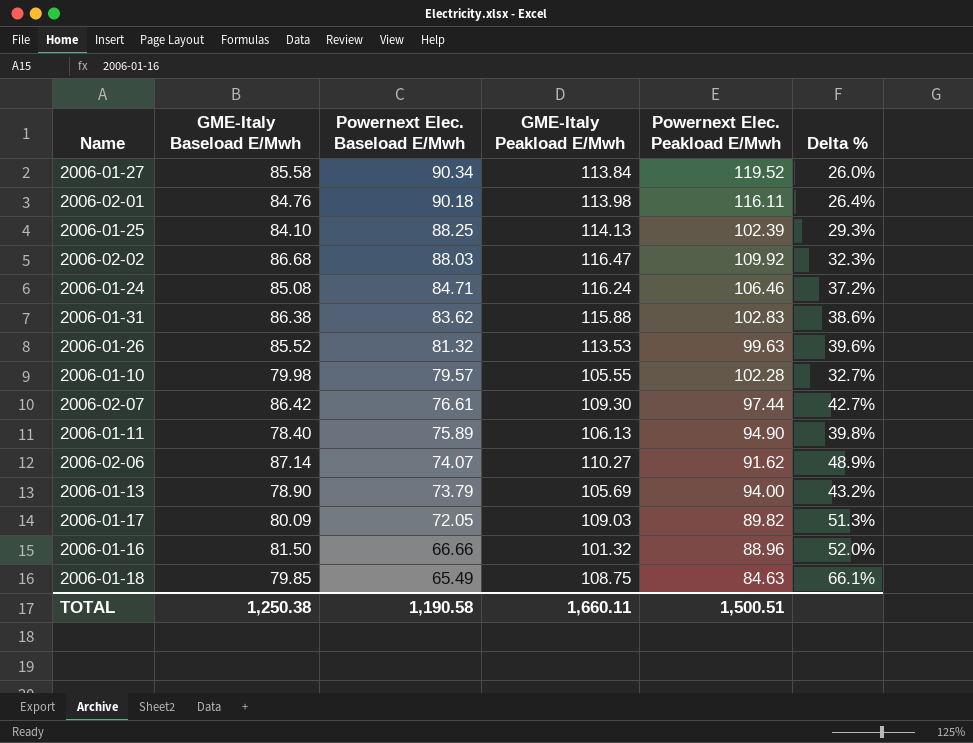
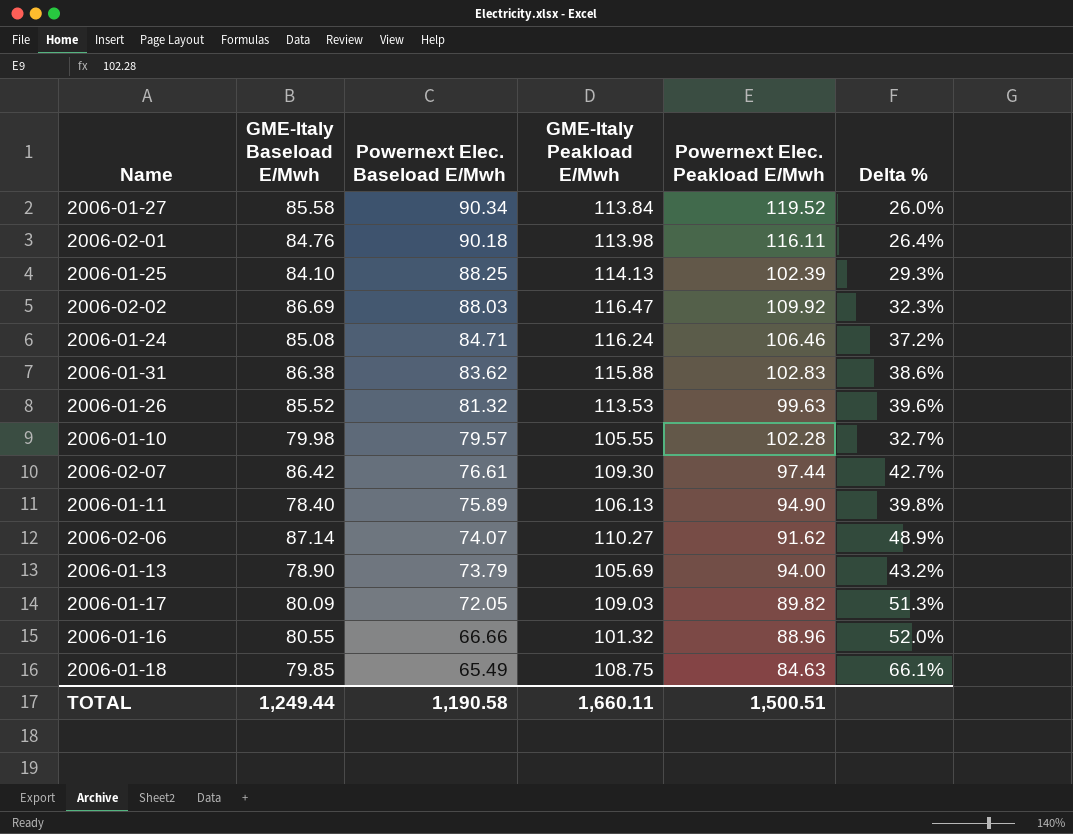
2006-02-02 | GME-Italy Baseload E/Mwh: 86.68 -> 86.69
2006-01-16 | GME-Italy Baseload E/Mwh: 81.50 -> 80.55
TOTAL | GME-Italy Baseload E/Mwh: 1,250.38 -> 1,249.44

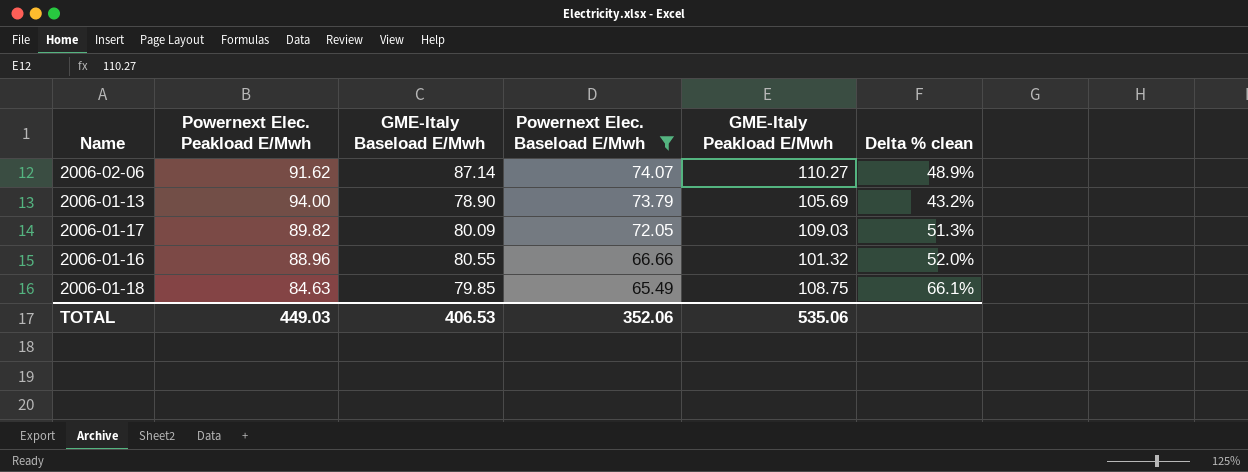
filter: none -> Powernext Elec. Baseload E/Mwh <= 74.07
column Powernext Elec. Peakload E/Mwh | position: 5 -> 2
column name: Delta % -> Delta % clean
TOTAL | Powernext Elec. Peakload E/Mwh: 1,500.51 -> 449.03
TOTAL | GME-Italy Baseload E/Mwh: 1,249.44 -> 406.53
TOTAL | Powernext Elec. Baseload E/Mwh: 1,190.58 -> 352.06
TOTAL | GME-Italy Peakload E/Mwh: 1,660.11 -> 535.06

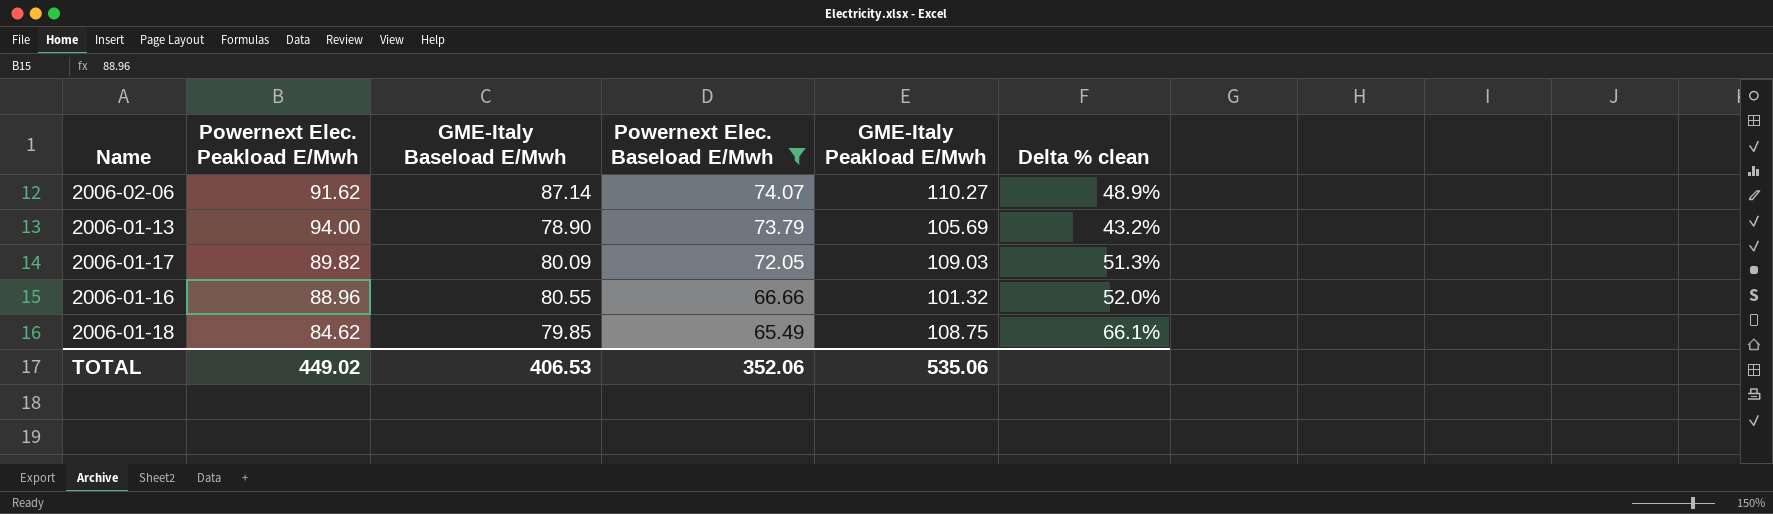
2006-01-18 | Powernext Elec. Peakload E/Mwh: 84.63 -> 84.62
TOTAL | Powernext Elec. Peakload E/Mwh: 449.03 -> 449.02

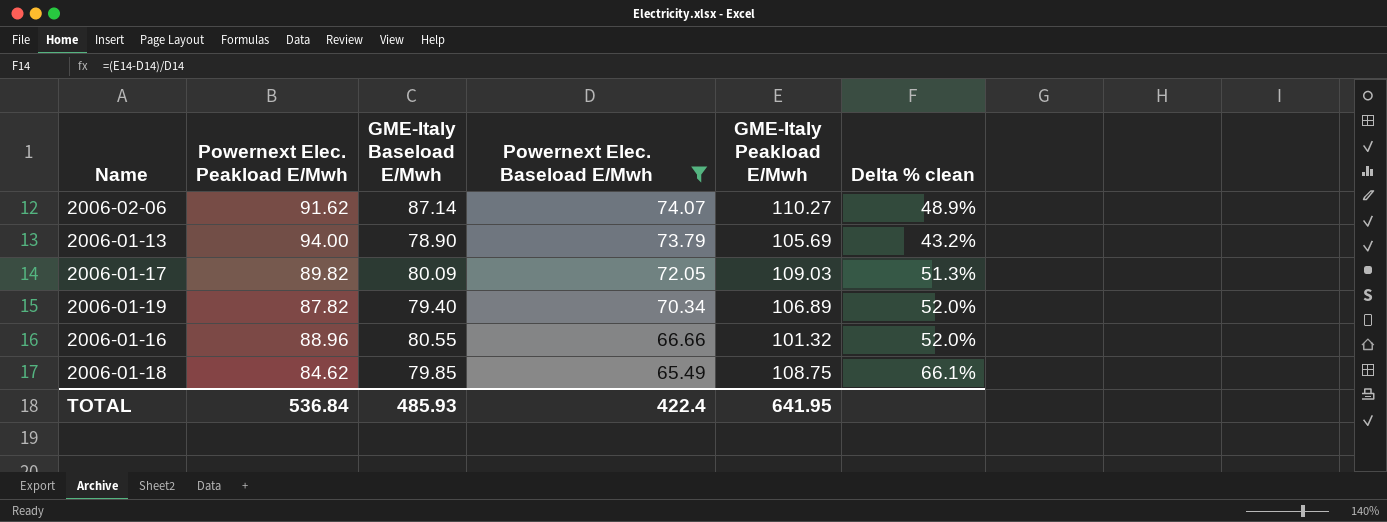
row 2006-01-19: none -> 87.82 | 79.40 | 70.34 | 106.89 | 52.0%
TOTAL | Powernext Elec. Peakload E/Mwh: 449.02 -> 536.84
TOTAL | GME-Italy Baseload E/Mwh: 406.53 -> 485.93
TOTAL | Powernext Elec. Baseload E/Mwh: 352.06 -> 422.4
TOTAL | GME-Italy Peakload E/Mwh: 535.06 -> 641.95

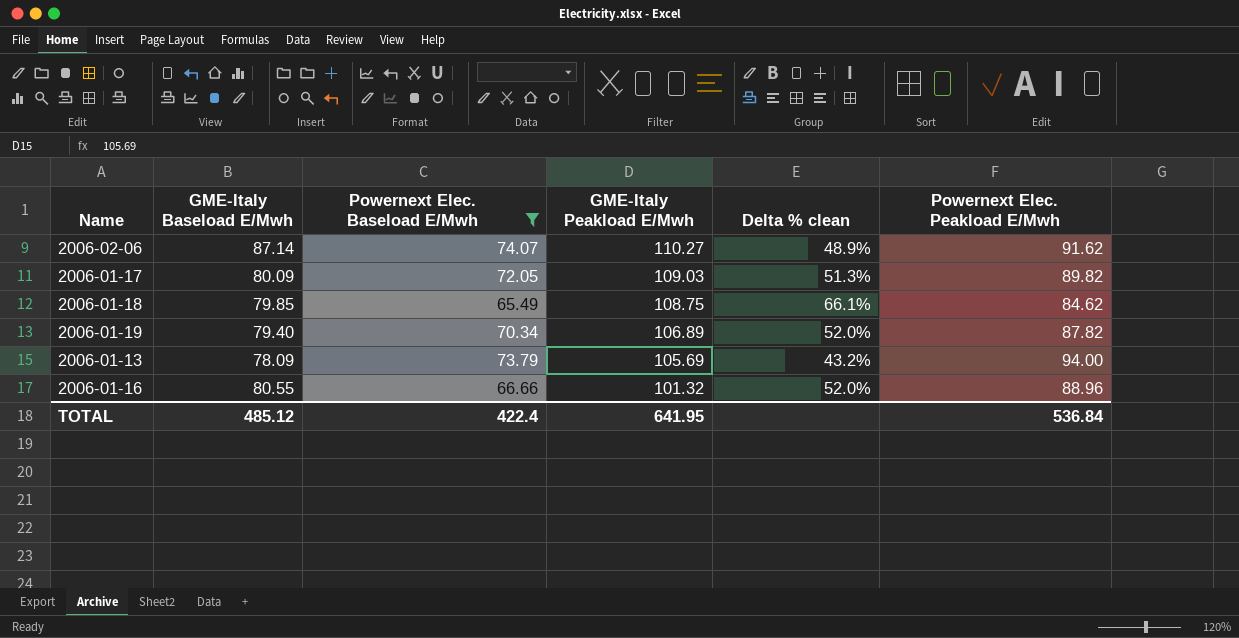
row order: Powernext Elec. Baseload E/Mwh descending -> GME-Italy Peakload E/Mwh descending
column Powernext Elec. Peakload E/Mwh | position: 2 -> 6
2006-01-13 | GME-Italy Baseload E/Mwh: 78.90 -> 78.09
TOTAL | GME-Italy Baseload E/Mwh: 485.93 -> 485.12

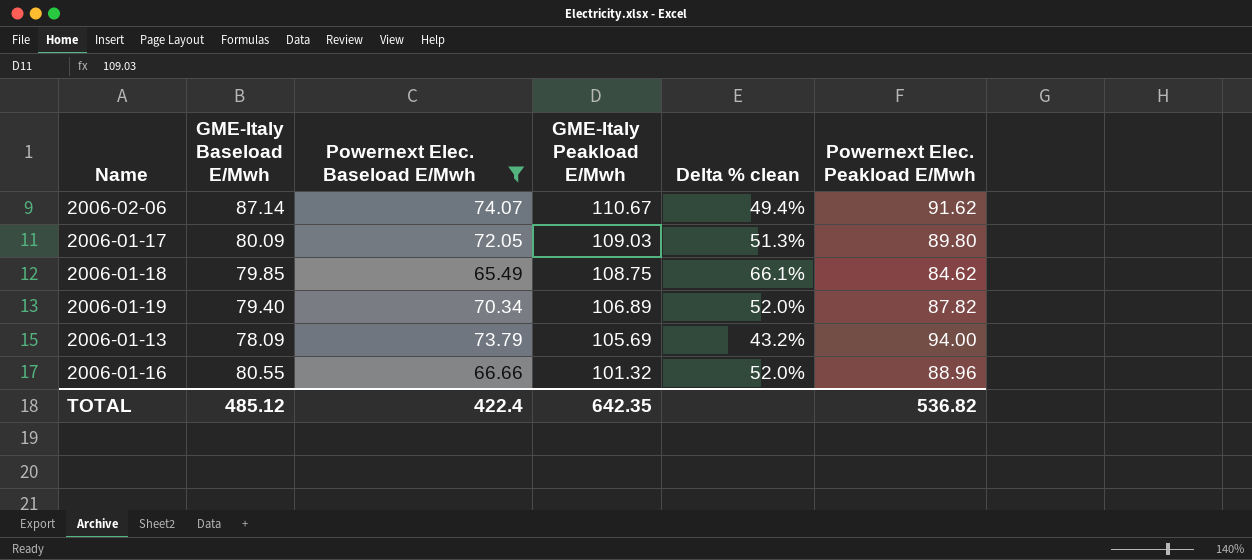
2006-02-06 | GME-Italy Peakload E/Mwh: 110.27 -> 110.67
2006-02-06 | Delta % clean: 48.9% -> 49.4%
2006-01-17 | Powernext Elec. Peakload E/Mwh: 89.82 -> 89.80
TOTAL | GME-Italy Peakload E/Mwh: 641.95 -> 642.35
TOTAL | Powernext Elec. Peakload E/Mwh: 536.84 -> 536.82

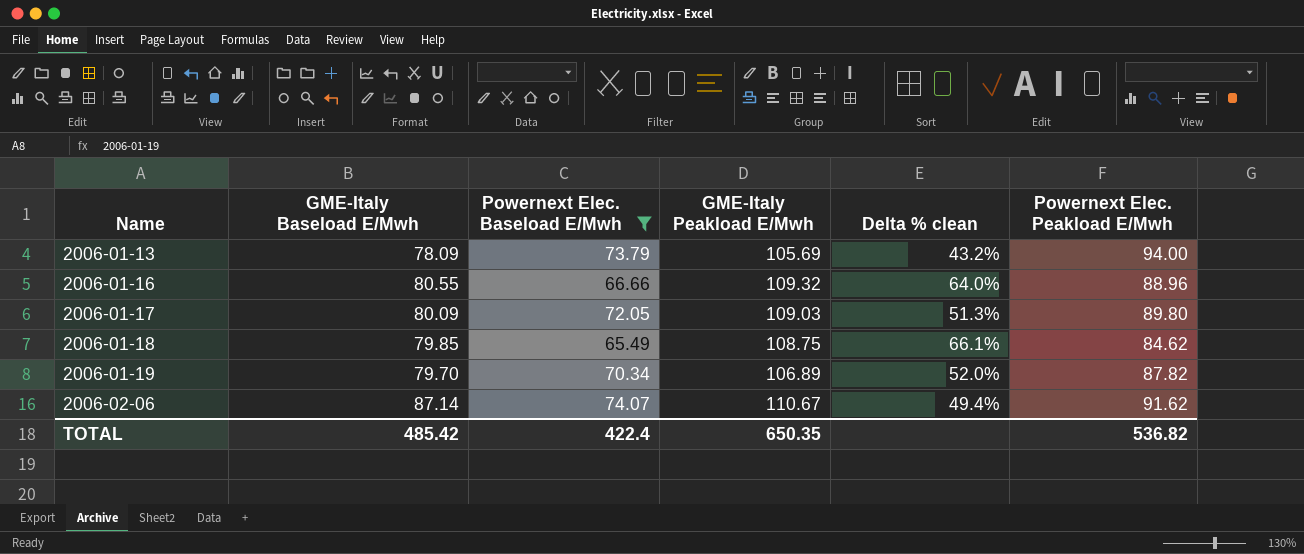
row order: GME-Italy Peakload E/Mwh descending -> Name ascending
2006-01-16 | GME-Italy Peakload E/Mwh: 101.32 -> 109.32
2006-01-16 | Delta % clean: 52.0% -> 64.0%
2006-01-19 | GME-Italy Baseload E/Mwh: 79.40 -> 79.70
TOTAL | GME-Italy Baseload E/Mwh: 485.12 -> 485.42
TOTAL | GME-Italy Peakload E/Mwh: 642.35 -> 650.35

